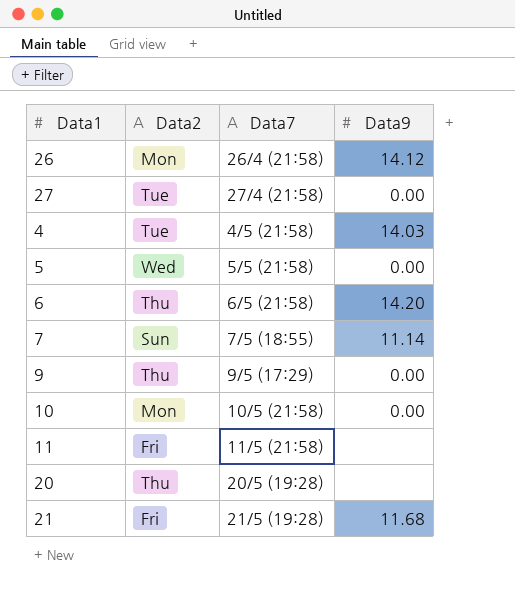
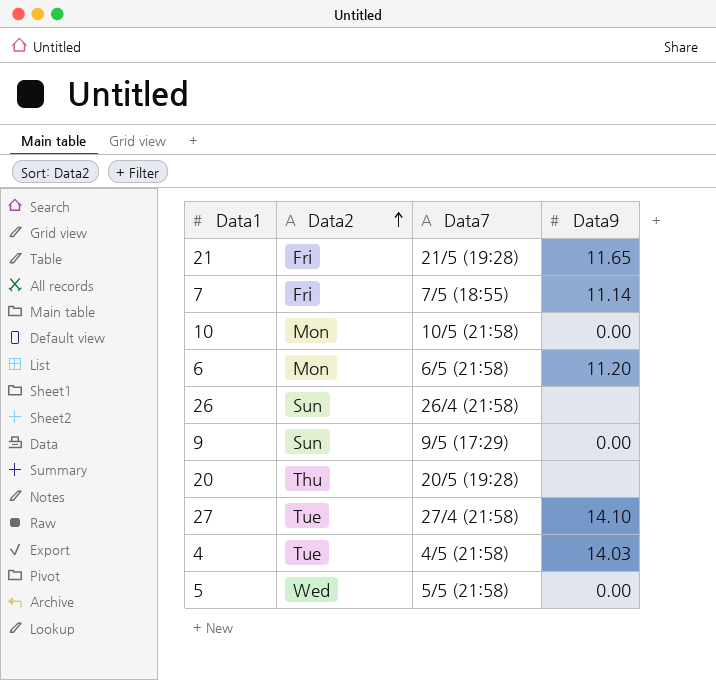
row order: none -> Data2 ascending
row 11: Fri | 11/5 (21:58) | none -> none
21 | Data9: 11.68 -> 11.65
7 | Data2: Sun -> Fri
6 | Data2: Thu -> Mon
6 | Data9: 14.20 -> 11.20
26 | Data2: Mon -> Sun
26 | Data9: 14.12 -> none
9 | Data2: Thu -> Sun
27 | Data9: 0.00 -> 14.10

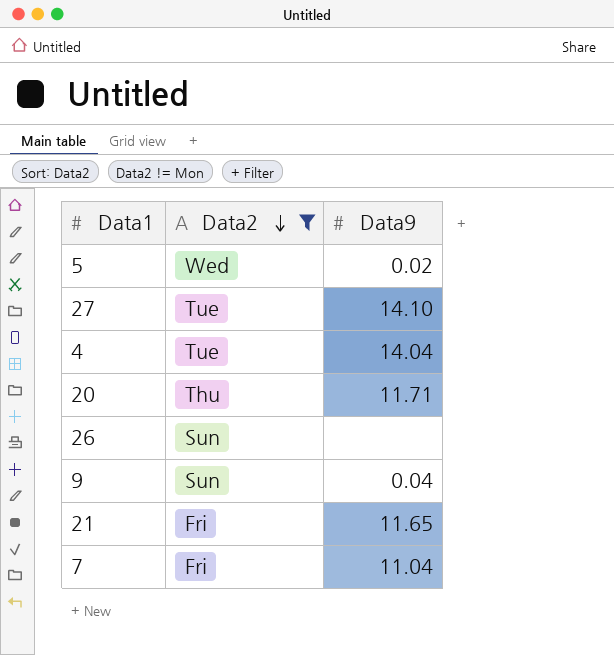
filter: none -> Data2 != Mon
row order: Data2 ascending -> Data2 descending
column Data7 | position: 3 -> none
5 | Data9: 0.00 -> 0.02
4 | Data9: 14.03 -> 14.04
20 | Data9: none -> 11.71
9 | Data9: 0.00 -> 0.04
7 | Data9: 11.14 -> 11.04

